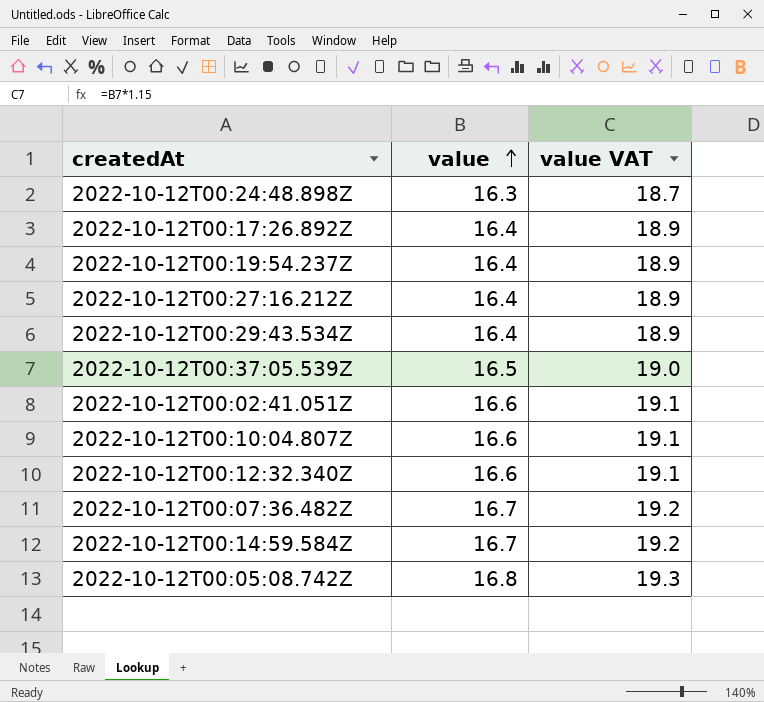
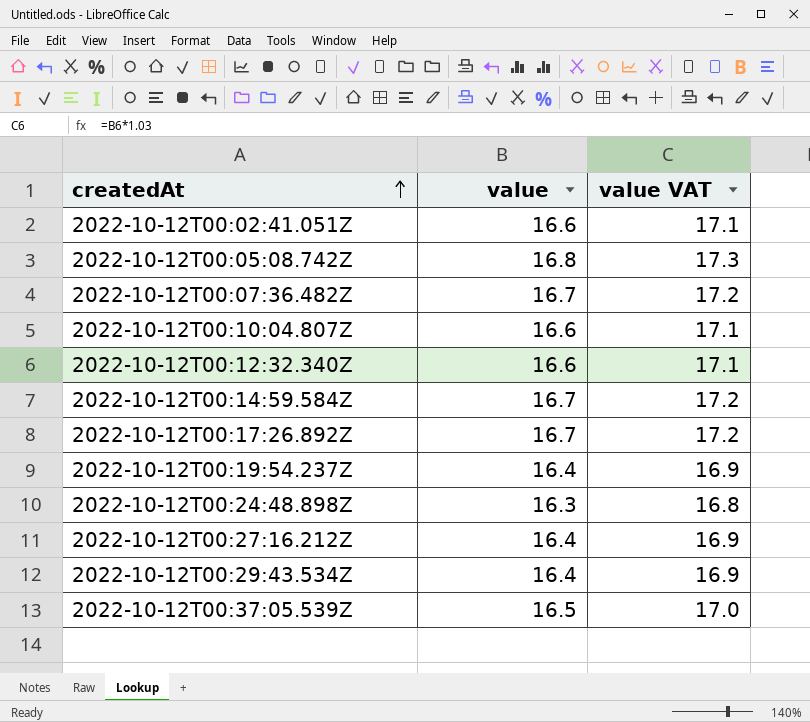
row order: value ascending -> createdAt ascending
column value VAT | formula: [value] * 1.15 -> [value] * 1.03
2022-10-12T00:17:26.892Z | value: 16.4 -> 16.7

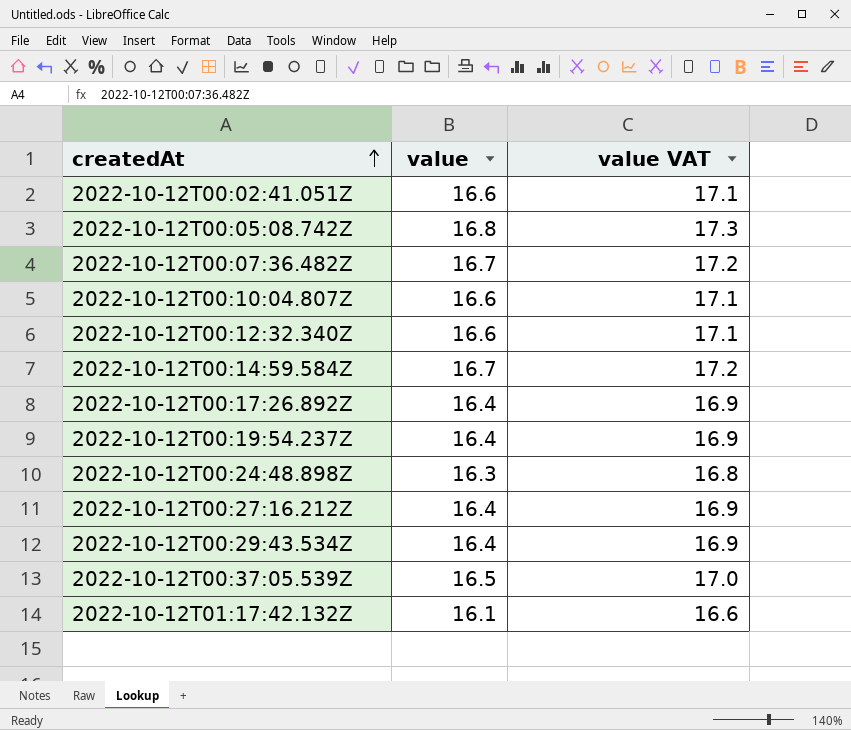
2022-10-12T00:17:26.892Z | value: 16.7 -> 16.4
2022-10-12T00:17:26.892Z | value VAT: 17.2 -> 16.9
row 2022-10-12T01:17:42.132Z: none -> 16.1 | 16.6

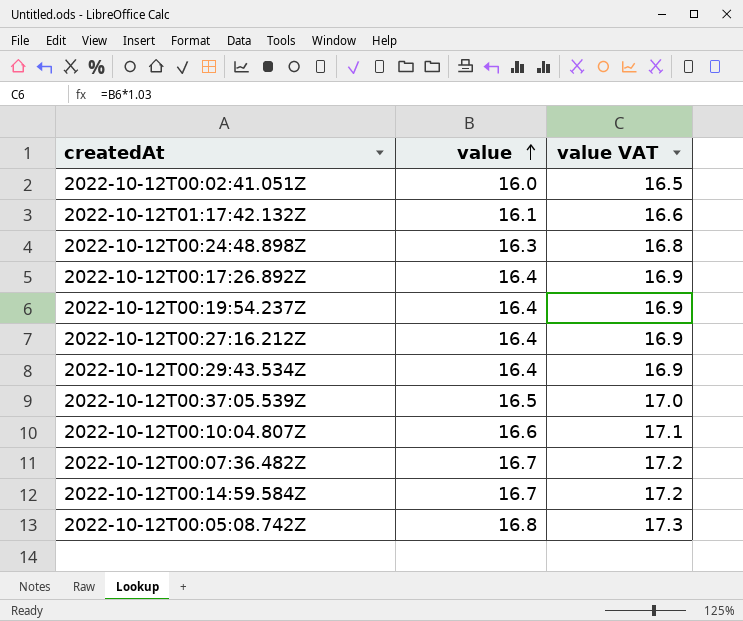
row order: createdAt ascending -> value ascending
row 2022-10-12T00:12:32.340Z: 16.6 | 17.1 -> none
2022-10-12T00:02:41.051Z | value: 16.6 -> 16.0
2022-10-12T00:02:41.051Z | value VAT: 17.1 -> 16.5

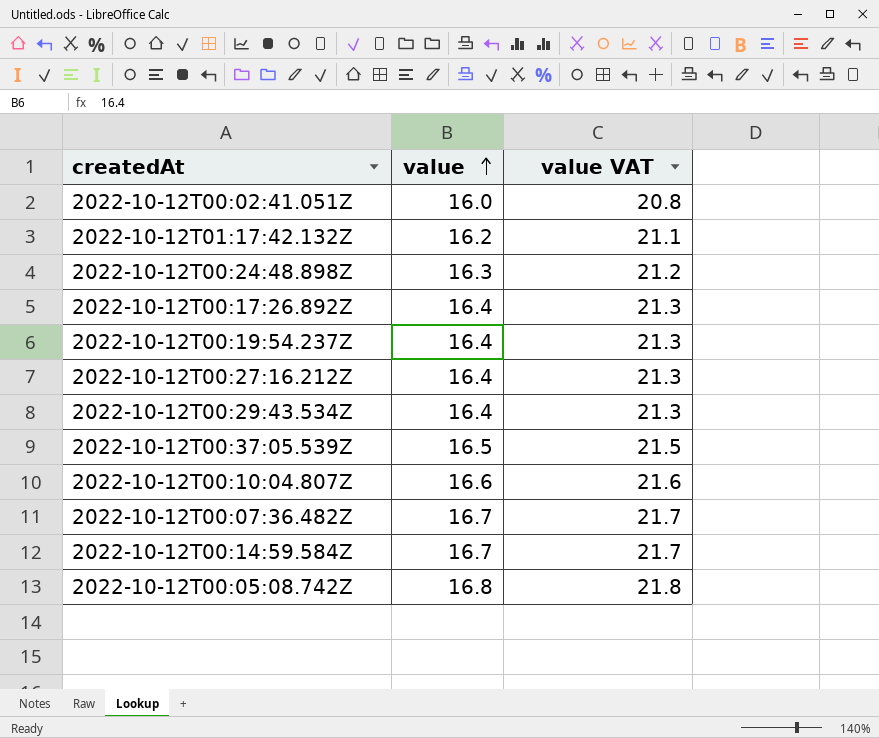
column value VAT | formula: [value] * 1.03 -> [value] * 1.3
2022-10-12T01:17:42.132Z | value: 16.1 -> 16.2

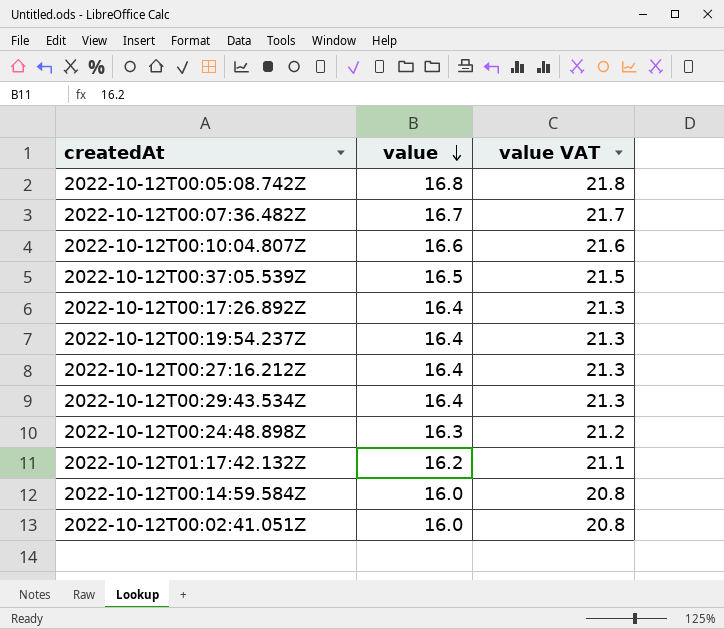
row order: value ascending -> value descending
2022-10-12T00:14:59.584Z | value: 16.7 -> 16.0
2022-10-12T00:14:59.584Z | value VAT: 21.7 -> 20.8

